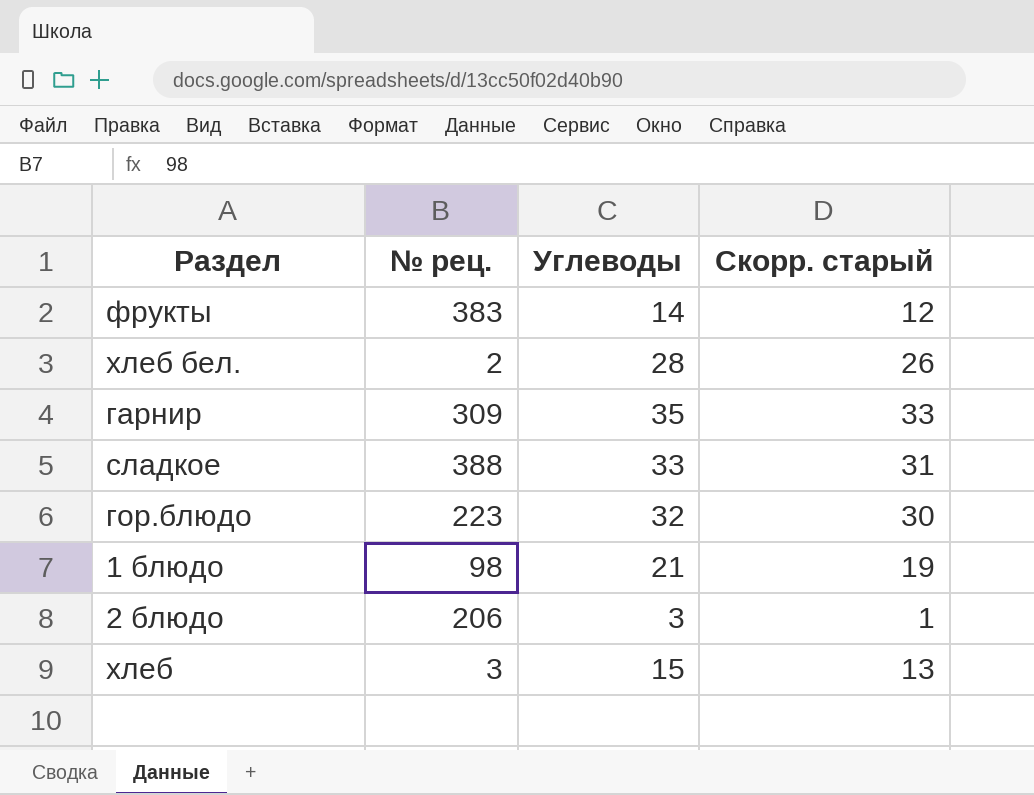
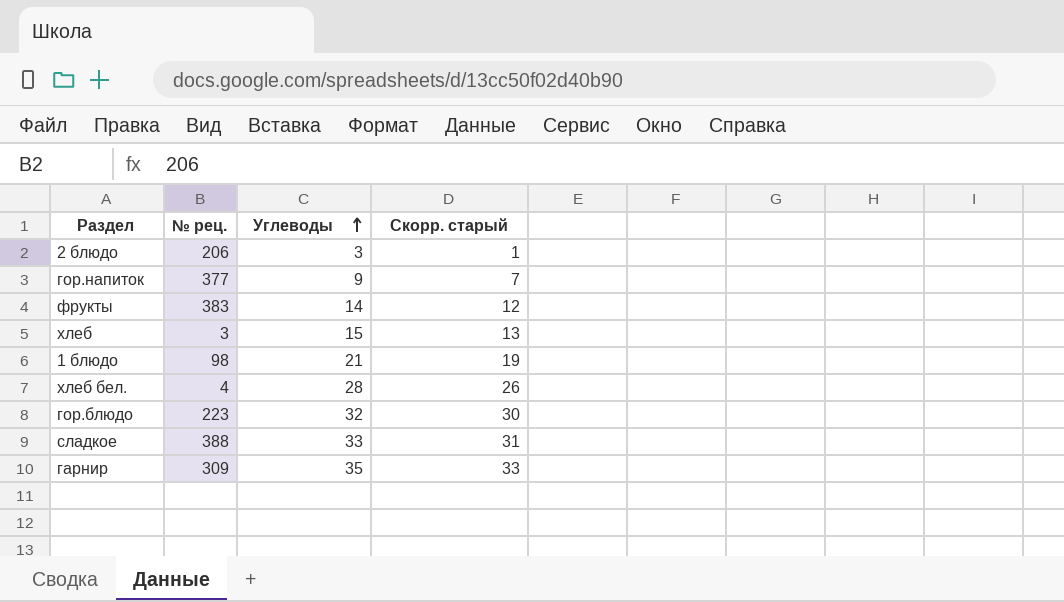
row order: none -> Углеводы ascending
row гор.напиток: none -> 377 | 9 | 7
хлеб бел. | № рец.: 2 -> 4

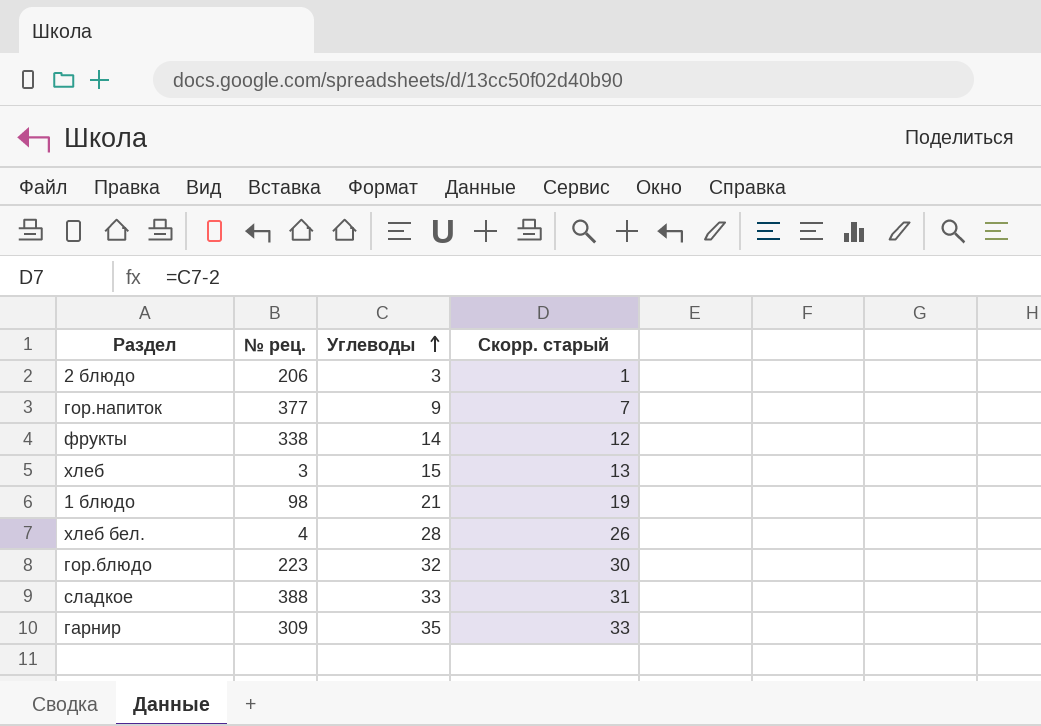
фрукты | № рец.: 383 -> 338

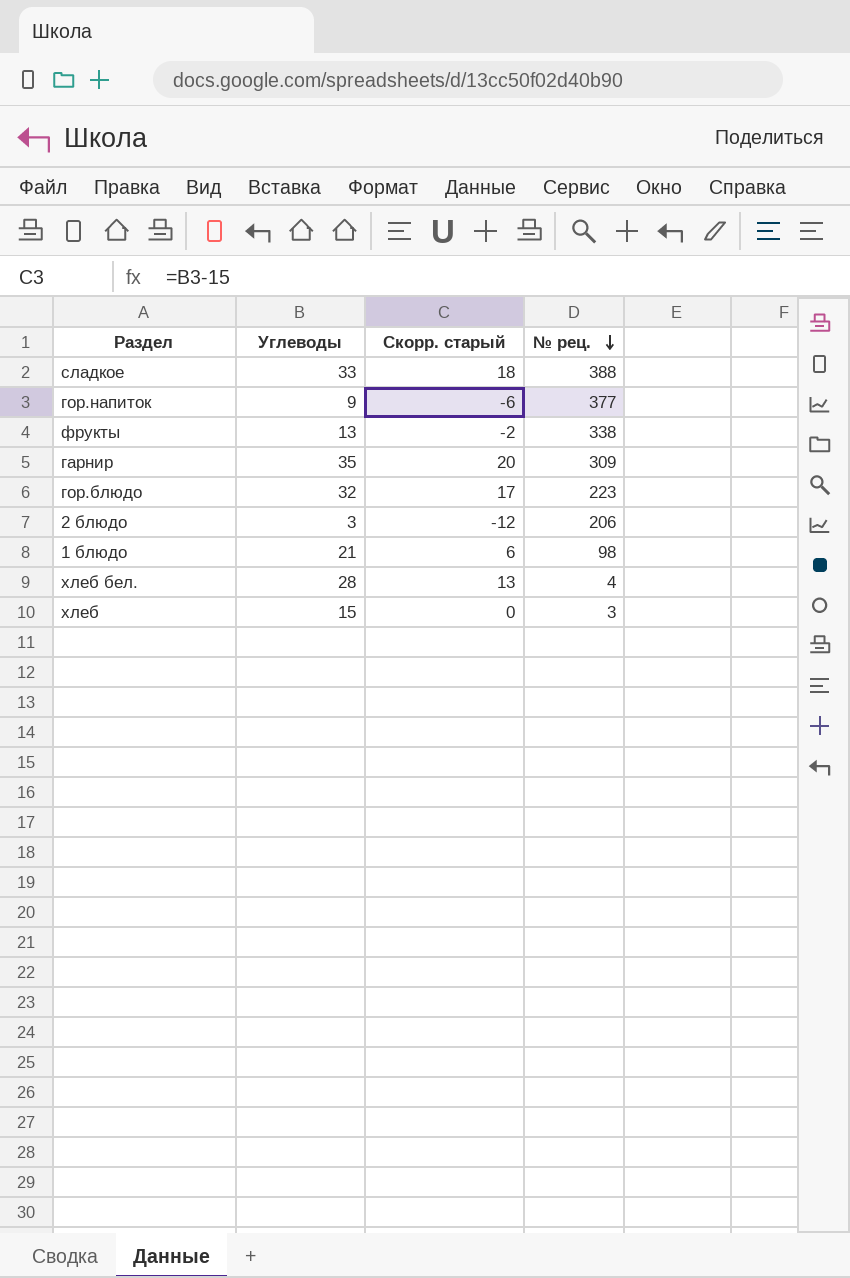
row order: Углеводы ascending -> № рец. descending
column Скорр. старый | formula: [Углеводы] - 2 -> [Углеводы] - 15
column № рец. | position: 2 -> 4
фрукты | Углеводы: 14 -> 13

